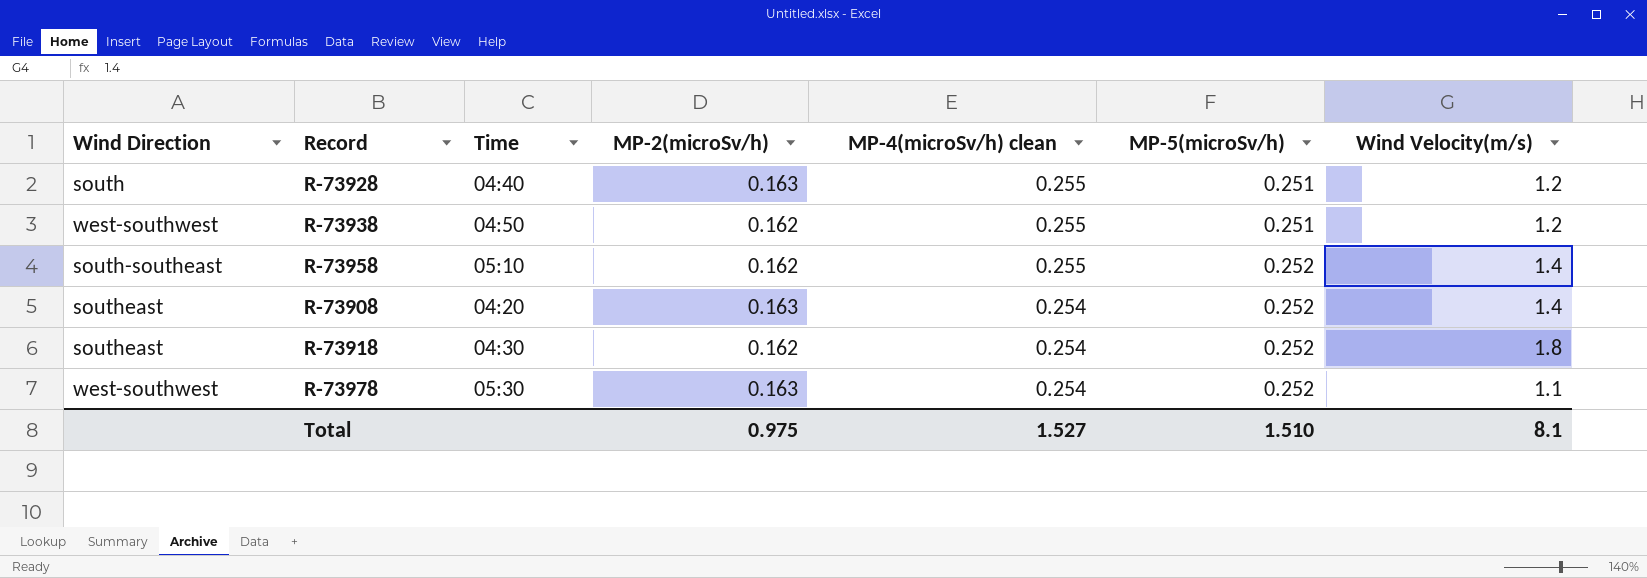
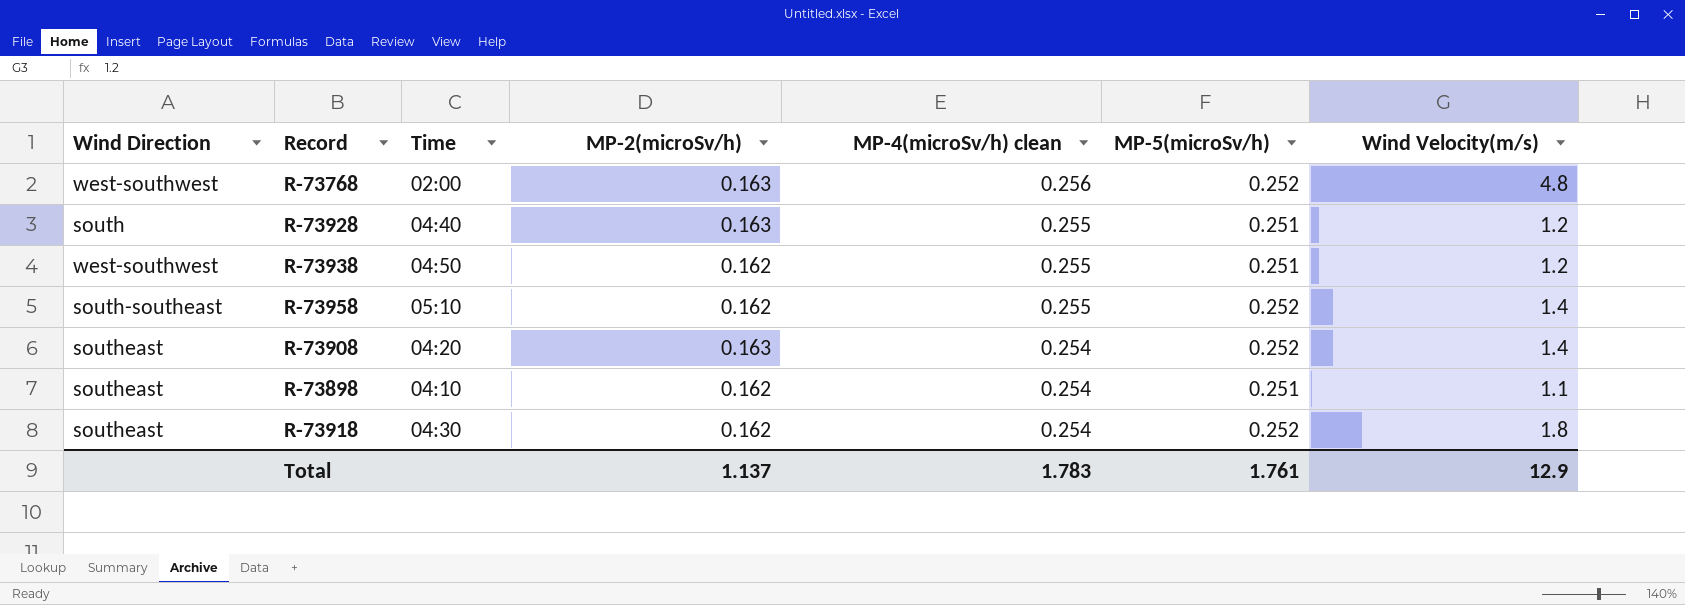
row R-73978: west-southwest | 05:30 | 0.163 | 0.254 | 0.252 | 1.1 -> none
row R-73768: none -> west-southwest | 02:00 | 0.163 | 0.256 | 0.252 | 4.8
row R-73898: none -> southeast | 04:10 | 0.162 | 0.254 | 0.251 | 1.1
Total | MP-2(microSv/h): 0.975 -> 1.137
Total | MP-4(microSv/h) clean: 1.527 -> 1.783
Total | MP-5(microSv/h): 1.510 -> 1.761
Total | Wind Velocity(m/s): 8.1 -> 12.9

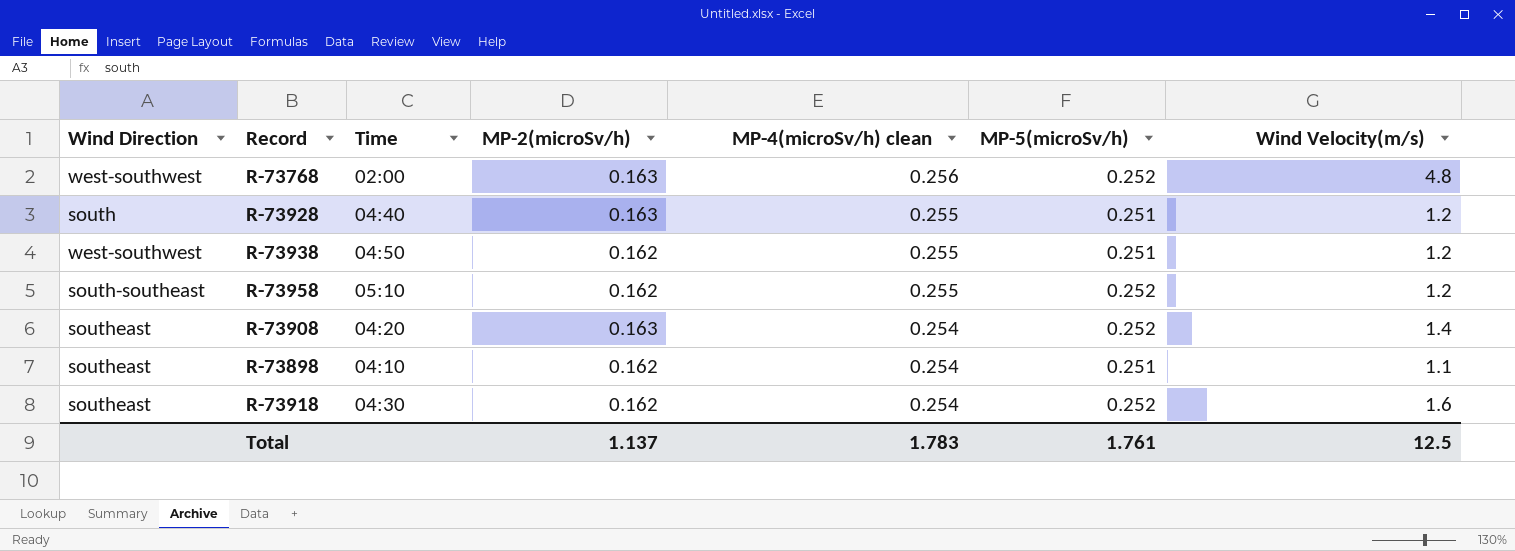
R-73958 | Wind Velocity(m/s): 1.4 -> 1.2
R-73918 | Wind Velocity(m/s): 1.8 -> 1.6
Total | Wind Velocity(m/s): 12.9 -> 12.5

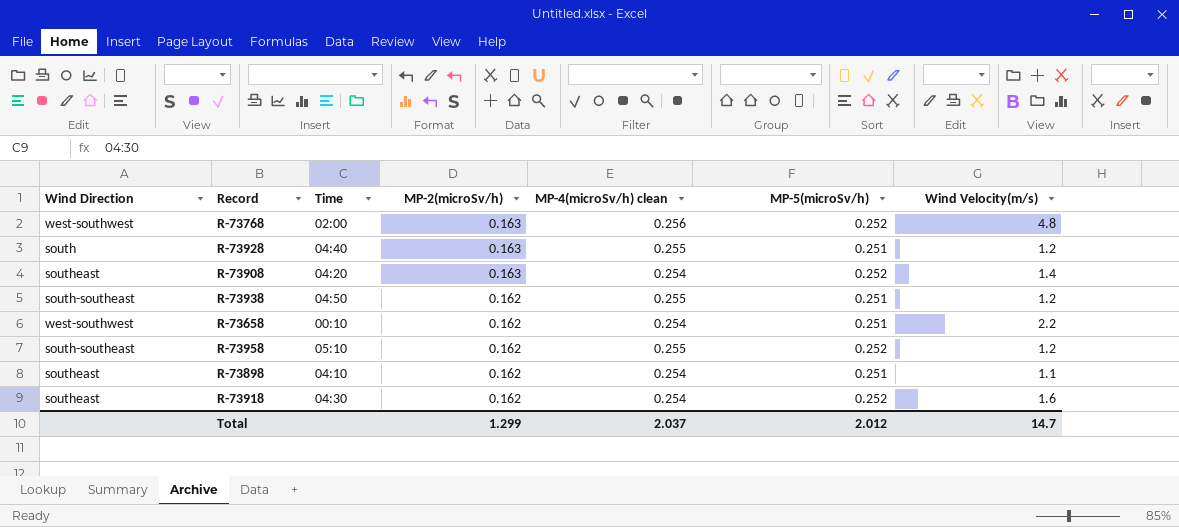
row order: MP-4(microSv/h) clean descending -> MP-2(microSv/h) descending
R-73938 | Wind Direction: west-southwest -> south-southeast
row R-73658: none -> west-southwest | 00:10 | 0.162 | 0.254 | 0.251 | 2.2
Total | MP-2(microSv/h): 1.137 -> 1.299
Total | MP-4(microSv/h) clean: 1.783 -> 2.037
Total | MP-5(microSv/h): 1.761 -> 2.012
Total | Wind Velocity(m/s): 12.5 -> 14.7

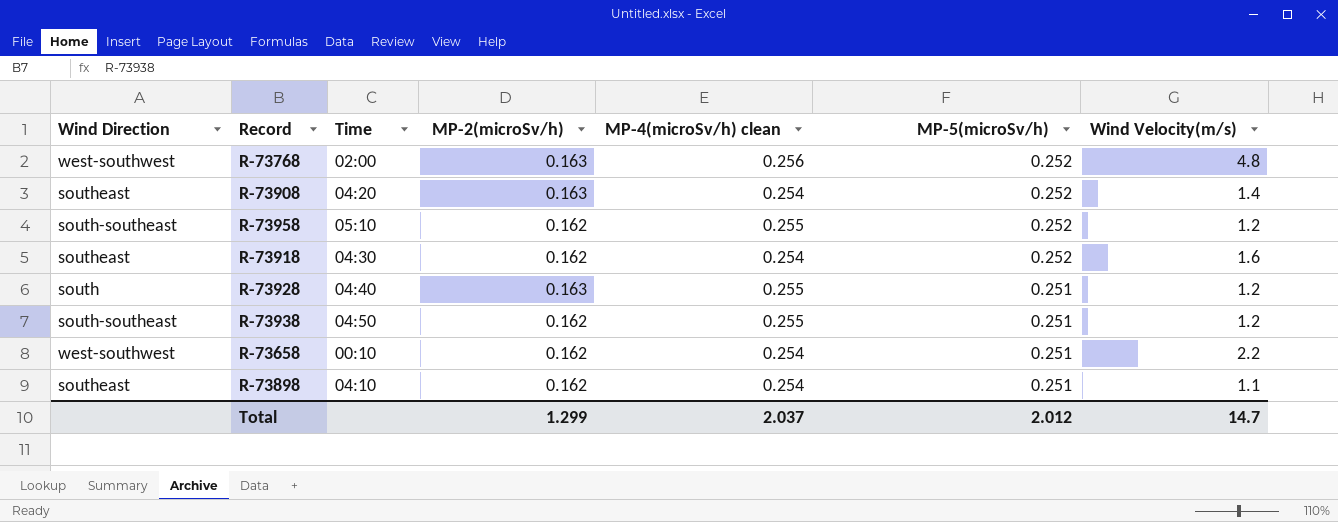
row order: MP-2(microSv/h) descending -> MP-5(microSv/h) descending

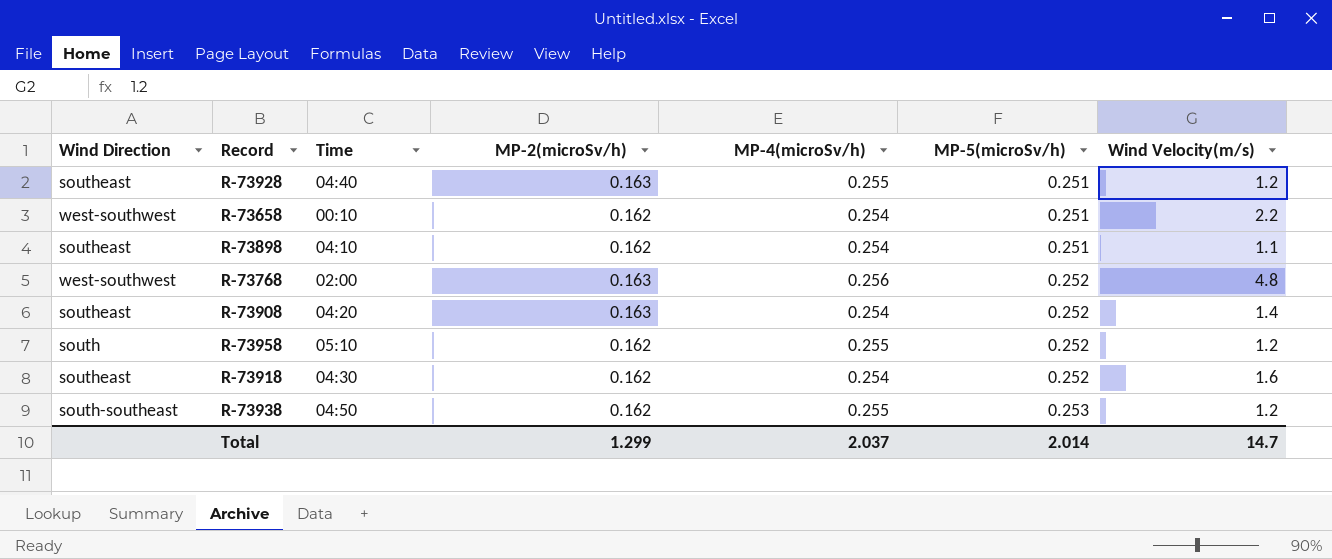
row order: MP-5(microSv/h) descending -> MP-5(microSv/h) ascending
column name: MP-4(microSv/h) clean -> MP-4(microSv/h)
R-73928 | Wind Direction: south -> southeast
R-73958 | Wind Direction: south-southeast -> south
R-73938 | MP-5(microSv/h): 0.251 -> 0.253
Total | MP-5(microSv/h): 2.012 -> 2.014

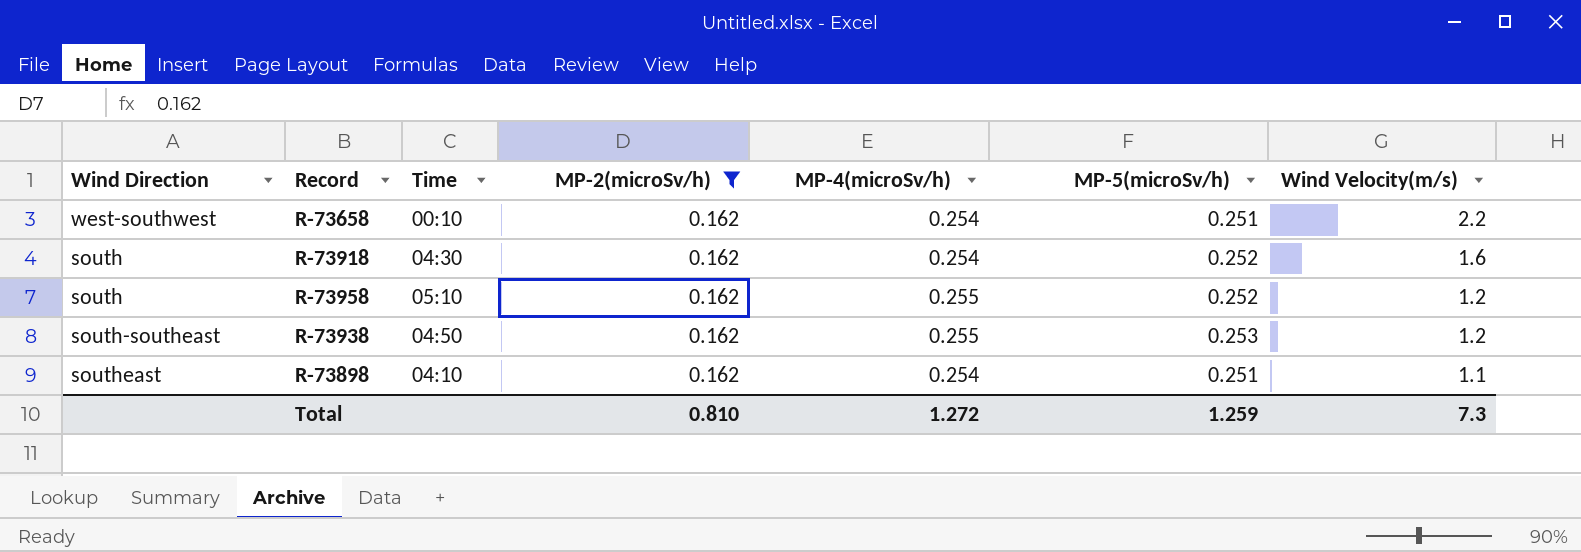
filter: none -> MP-2(microSv/h) = 0.162
row order: MP-5(microSv/h) ascending -> Wind Velocity(m/s) descending
R-73918 | Wind Direction: southeast -> south
Total | MP-2(microSv/h): 1.299 -> 0.810
Total | MP-4(microSv/h): 2.037 -> 1.272
Total | MP-5(microSv/h): 2.014 -> 1.259
Total | Wind Velocity(m/s): 14.7 -> 7.3

